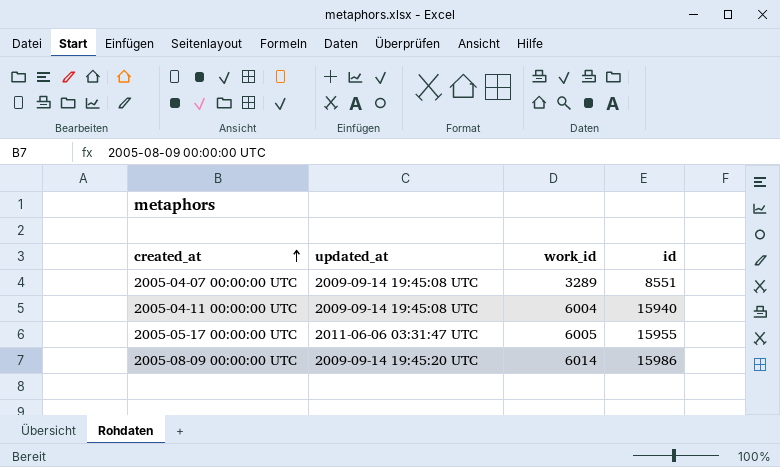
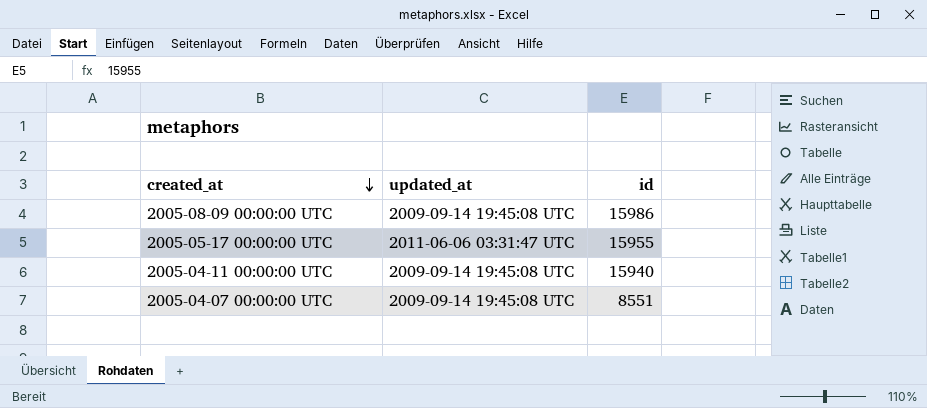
row order: created_at ascending -> created_at descending
column work_id | position: 3 -> none
2005-08-09 00:00:00 UTC | updated_at: 2009-09-14 19:45:20 UTC -> 2009-09-14 19:45:08 UTC

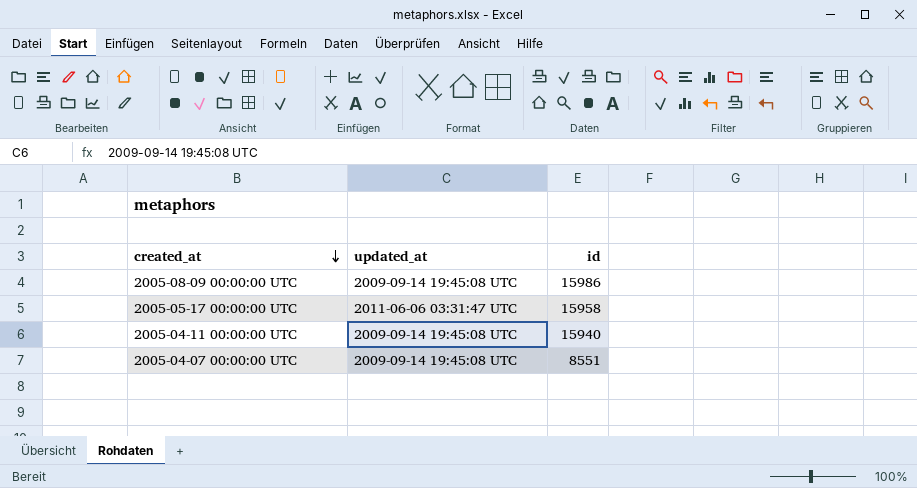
2005-05-17 00:00:00 UTC | id: 15955 -> 15958

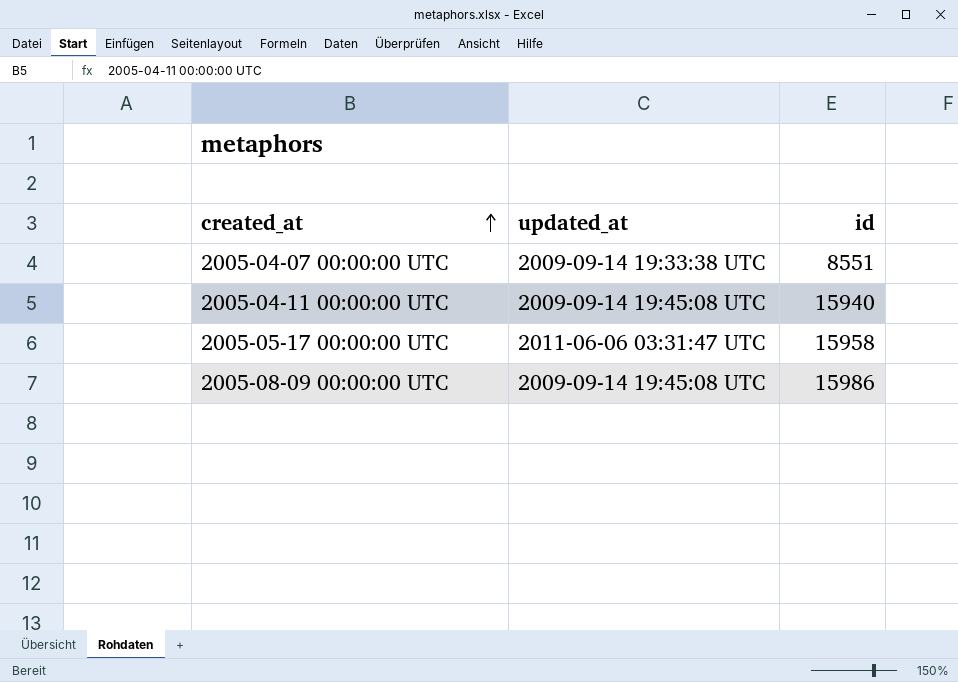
row order: created_at descending -> created_at ascending
2005-04-07 00:00:00 UTC | updated_at: 2009-09-14 19:45:08 UTC -> 2009-09-14 19:33:38 UTC

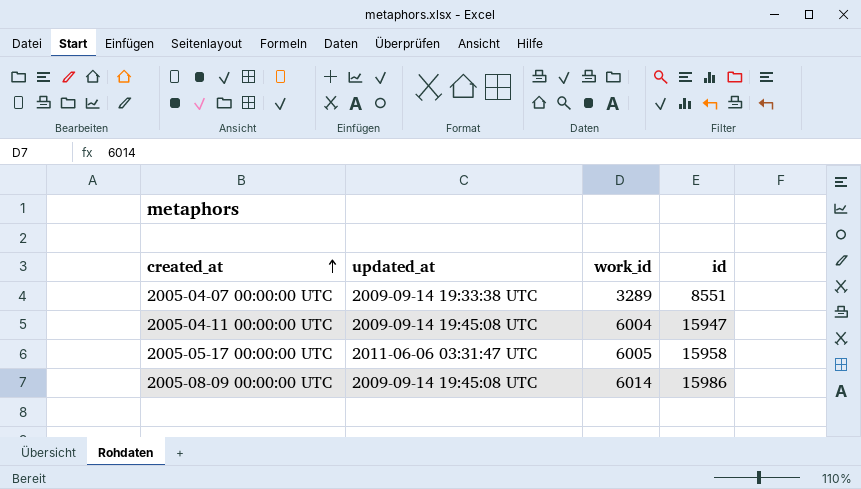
column work_id | position: none -> 3
2005-04-11 00:00:00 UTC | id: 15940 -> 15947

